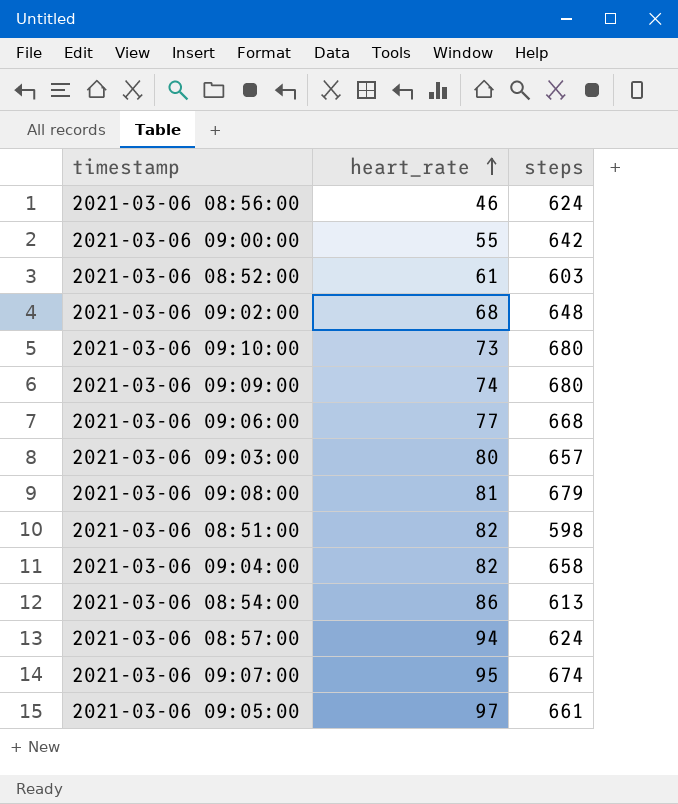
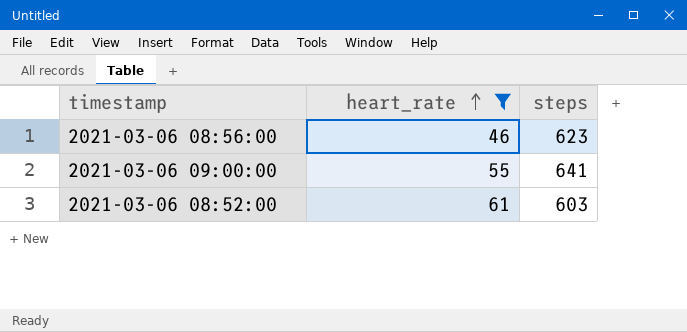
filter: none -> heart_rate <= 61
2021-03-06 08:56:00 | steps: 624 -> 623
2021-03-06 09:00:00 | steps: 642 -> 641

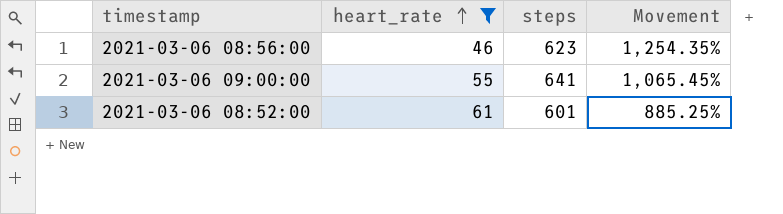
column Movement | formula: none -> ([steps] - [heart_rate]) / [heart_rate]
2021-03-06 08:52:00 | steps: 603 -> 601

